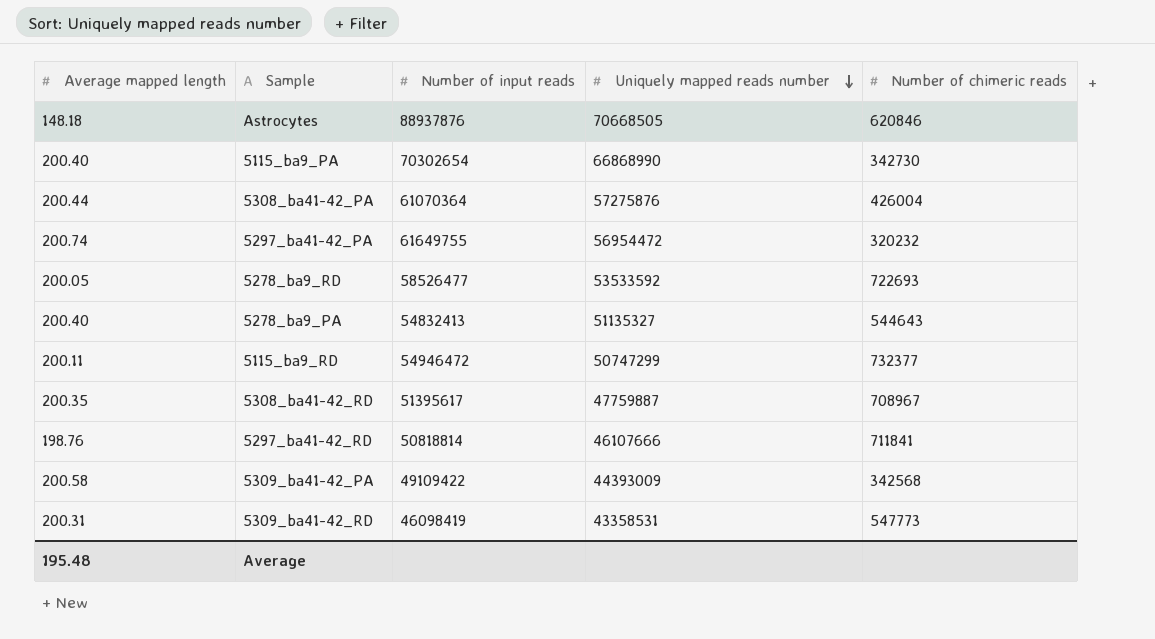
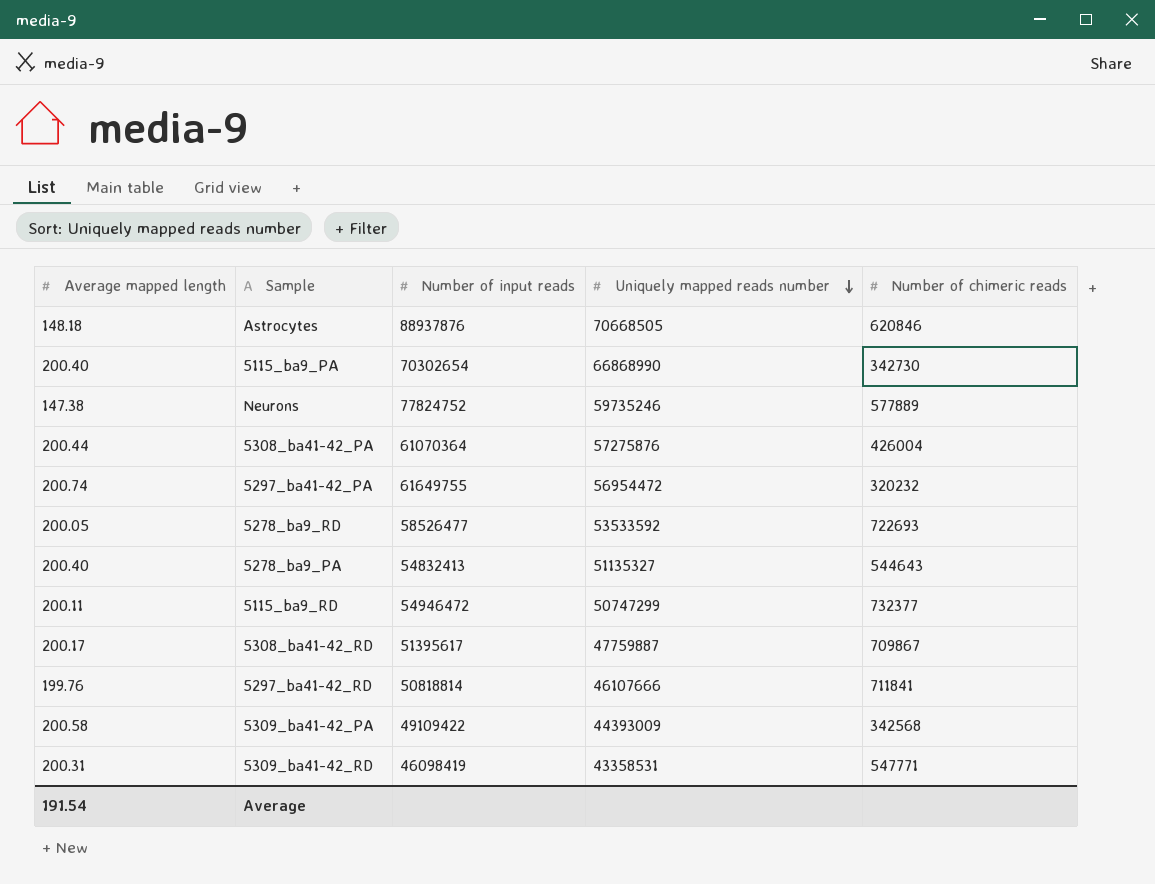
row Neurons: none -> 147.38 | 77824752 | 59735246 | 577889
5308_ba41-42_RD | Average mapped length: 200.35 -> 200.17
5308_ba41-42_RD | Number of chimeric reads: 708967 -> 709867
5297_ba41-42_RD | Average mapped length: 198.76 -> 199.76
5309_ba41-42_RD | Number of chimeric reads: 547773 -> 547771
Average | Average mapped length: 195.48 -> 191.54

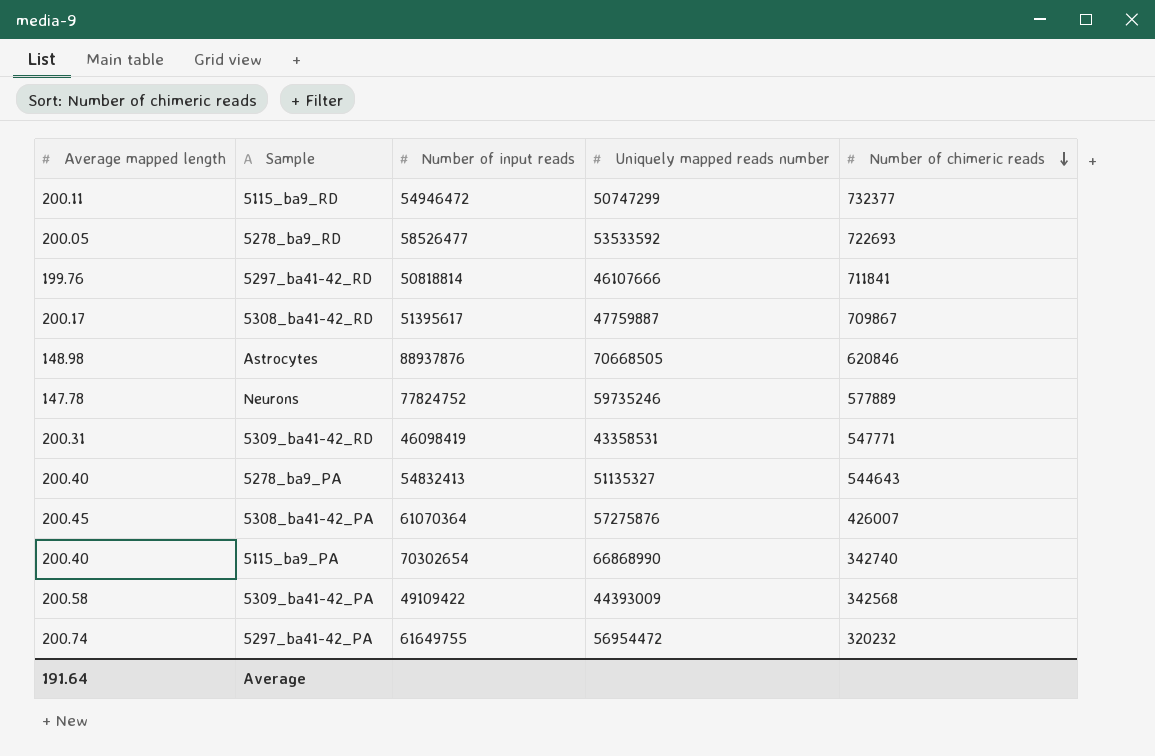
row order: Uniquely mapped reads number descending -> Number of chimeric reads descending
Astrocytes | Average mapped length: 148.18 -> 148.98
Neurons | Average mapped length: 147.38 -> 147.78
5308_ba41-42_PA | Average mapped length: 200.44 -> 200.45
5308_ba41-42_PA | Number of chimeric reads: 426004 -> 426007
5115_ba9_PA | Number of chimeric reads: 342730 -> 342740
Average | Average mapped length: 191.54 -> 191.64

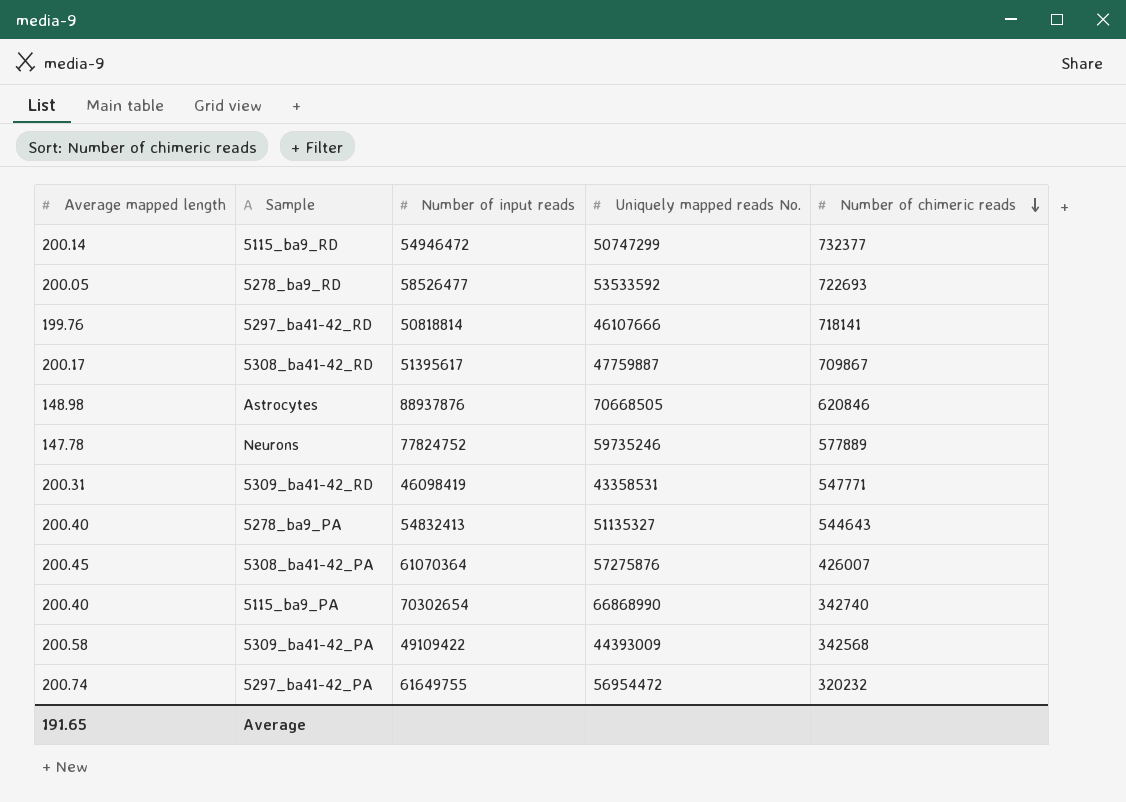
column name: Uniquely mapped reads number -> Uniquely mapped reads No.
5115_ba9_RD | Average mapped length: 200.11 -> 200.14
5297_ba41-42_RD | Number of chimeric reads: 711841 -> 718141
Average | Average mapped length: 191.64 -> 191.65

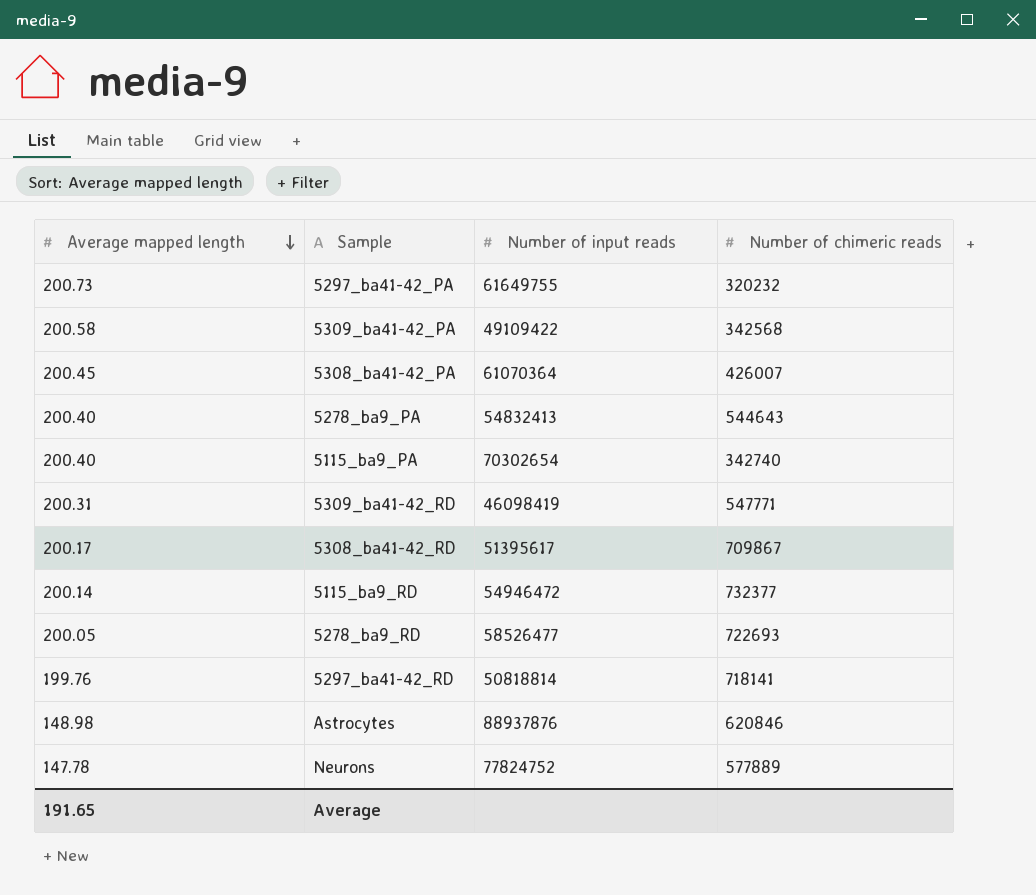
row order: Number of chimeric reads descending -> Average mapped length descending
column Uniquely mapped reads No. | position: 4 -> none
5297_ba41-42_PA | Average mapped length: 200.74 -> 200.73

